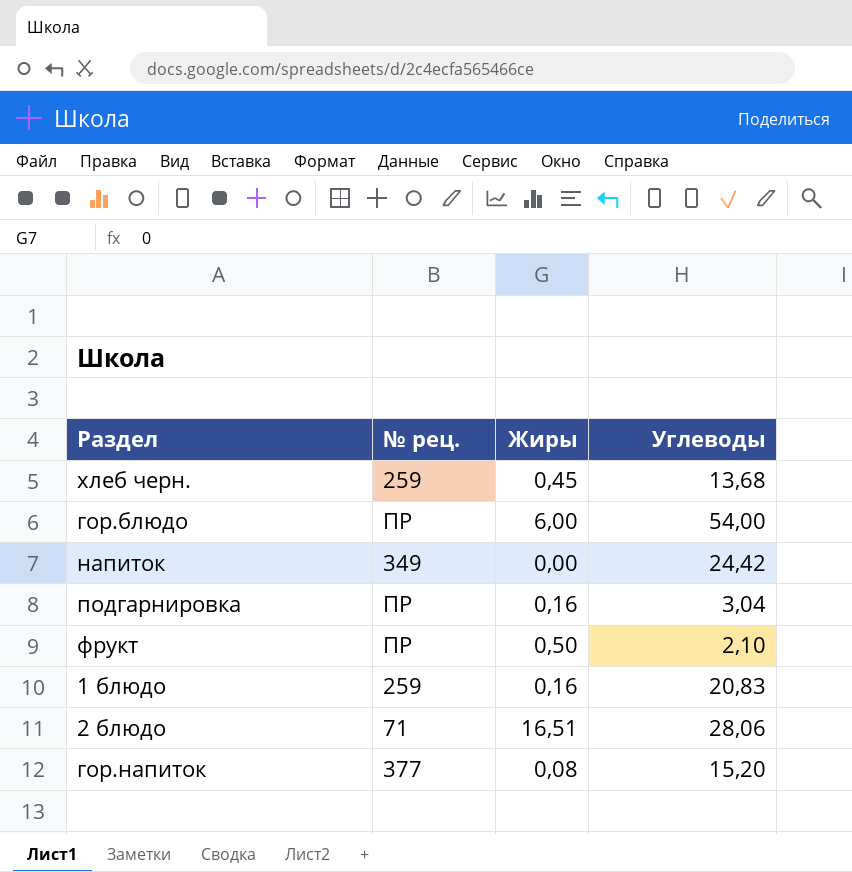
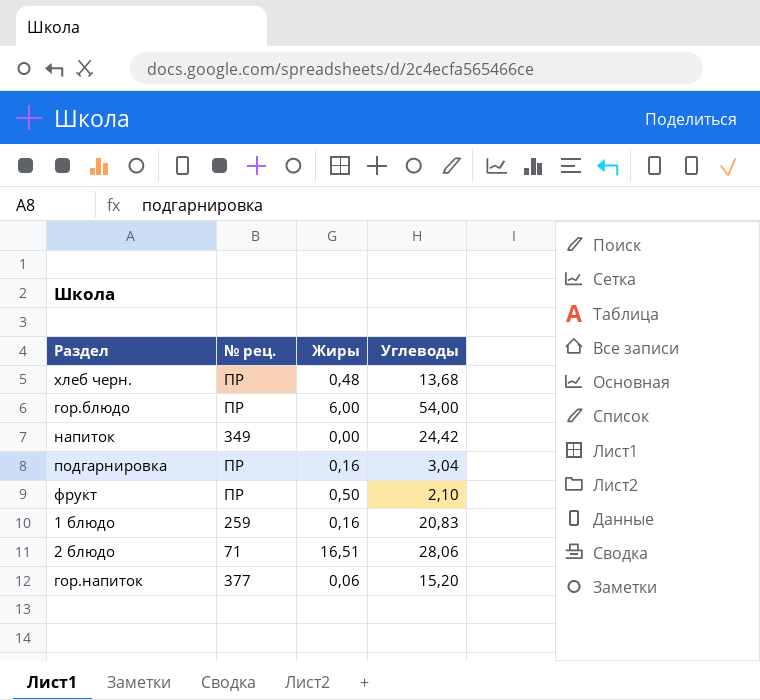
хлеб черн. | № рец.: 259 -> ПР
хлеб черн. | Жиры: 0,45 -> 0,48
гор.напиток | Жиры: 0,08 -> 0,06

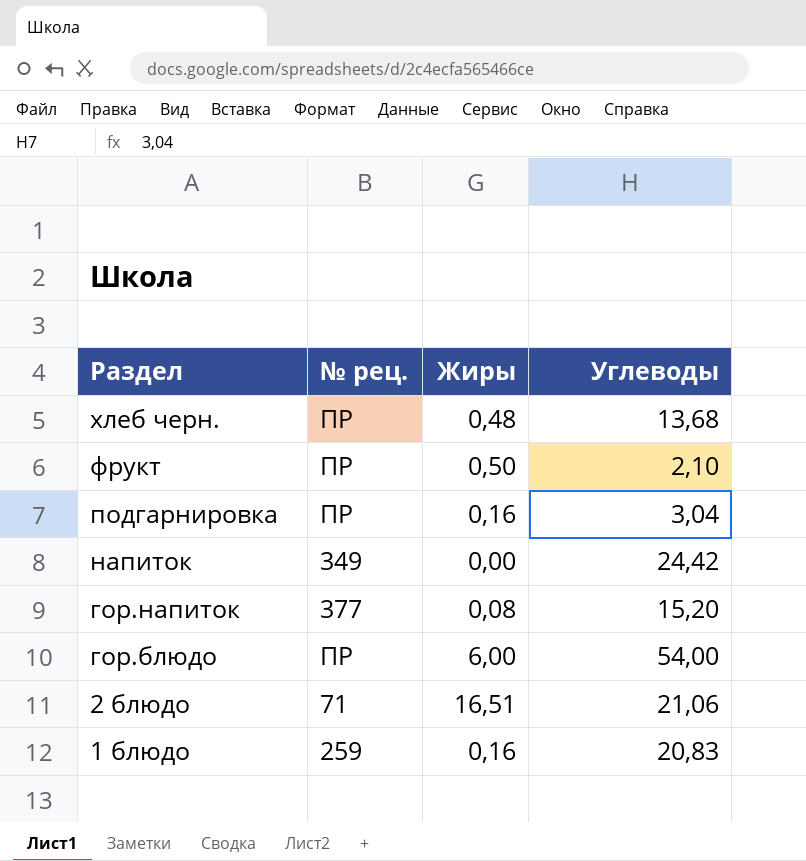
row order: none -> Раздел descending
гор.напиток | Жиры: 0,06 -> 0,08
2 блюдо | Углеводы: 28,06 -> 21,06

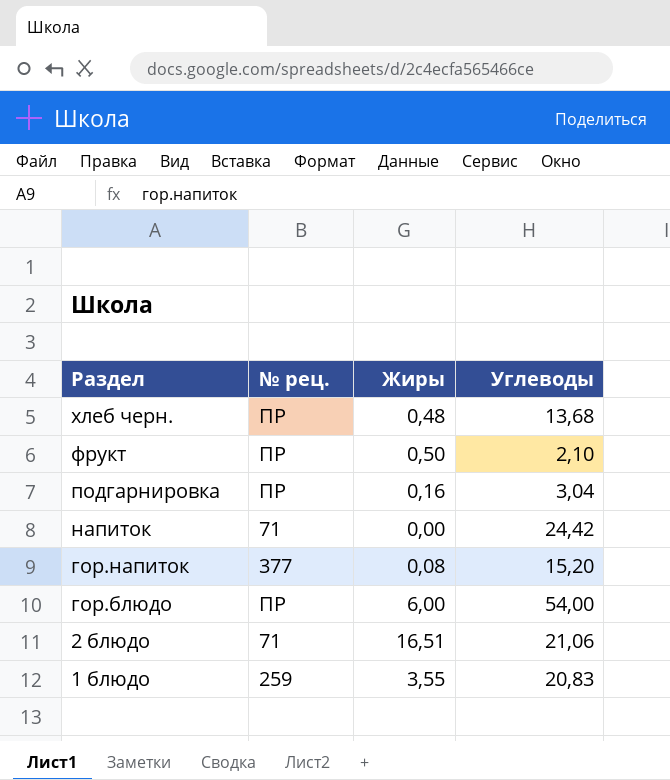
напиток | № рец.: 349 -> 71
1 блюдо | Жиры: 0,16 -> 3,55

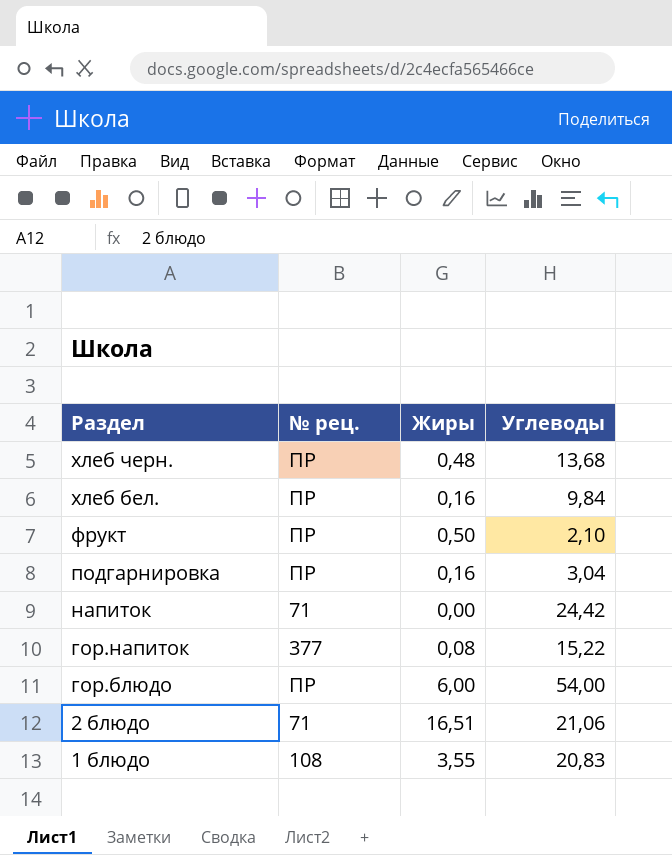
row хлеб бел.: none -> ПР | 0,16 | 9,84
гор.напиток | Углеводы: 15,20 -> 15,22
1 блюдо | № рец.: 259 -> 108

